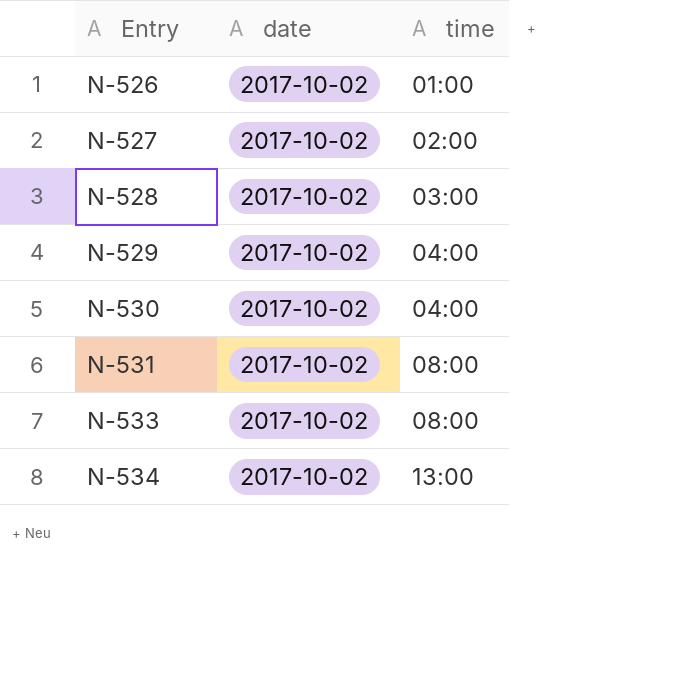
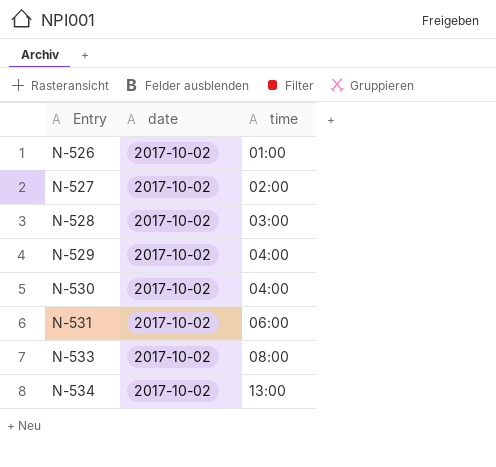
N-531 | time: 08:00 -> 06:00

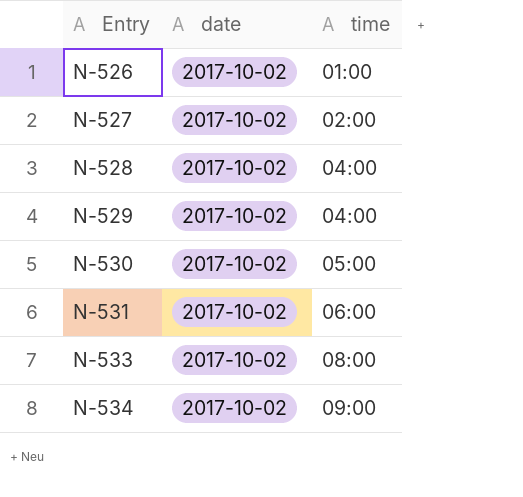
N-528 | time: 03:00 -> 04:00
N-530 | time: 04:00 -> 05:00
N-534 | time: 13:00 -> 09:00

